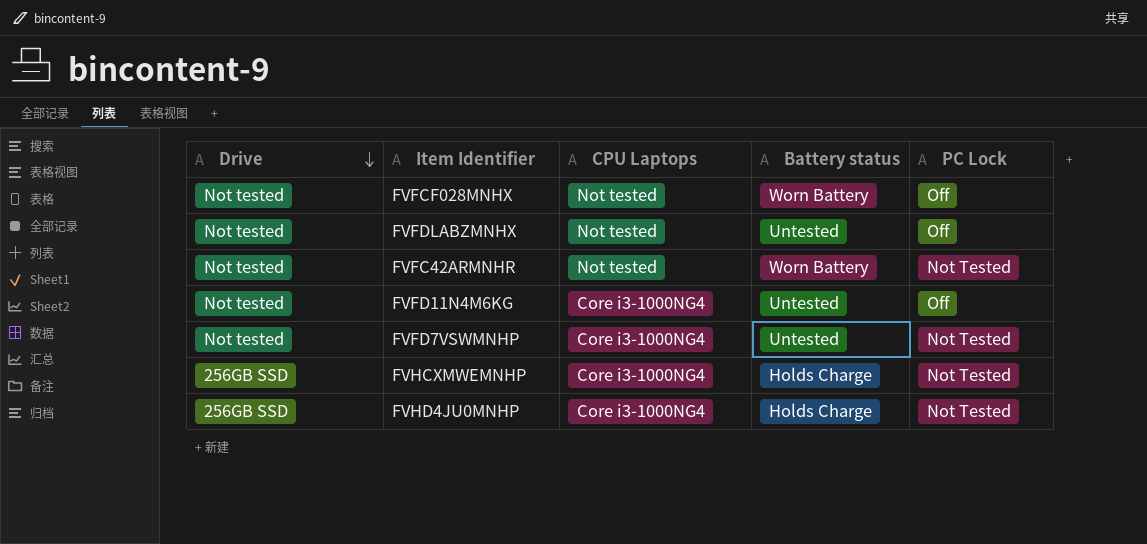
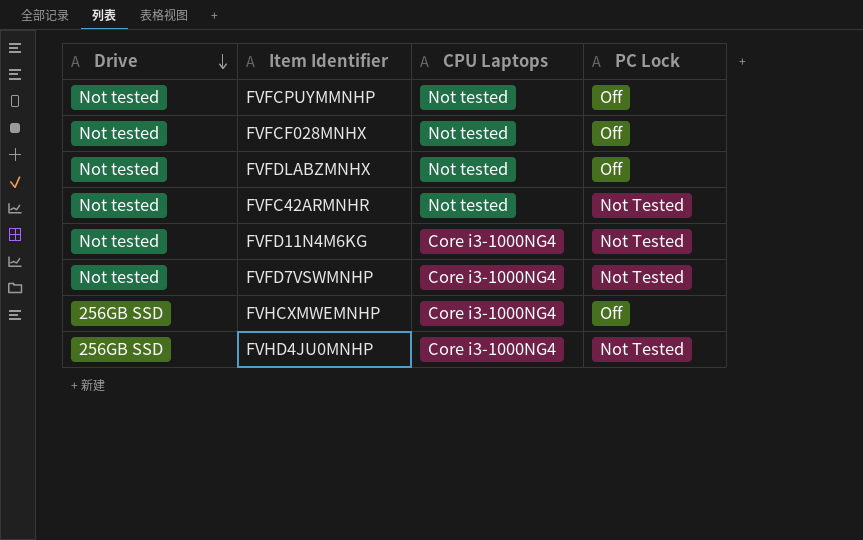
column Battery status | position: 4 -> none
row FVFCPUYMMNHP: none -> Not tested | Not tested | Off
FVFD11N4M6KG | PC Lock: Off -> Not Tested
FVHCXMWEMNHP | PC Lock: Not Tested -> Off

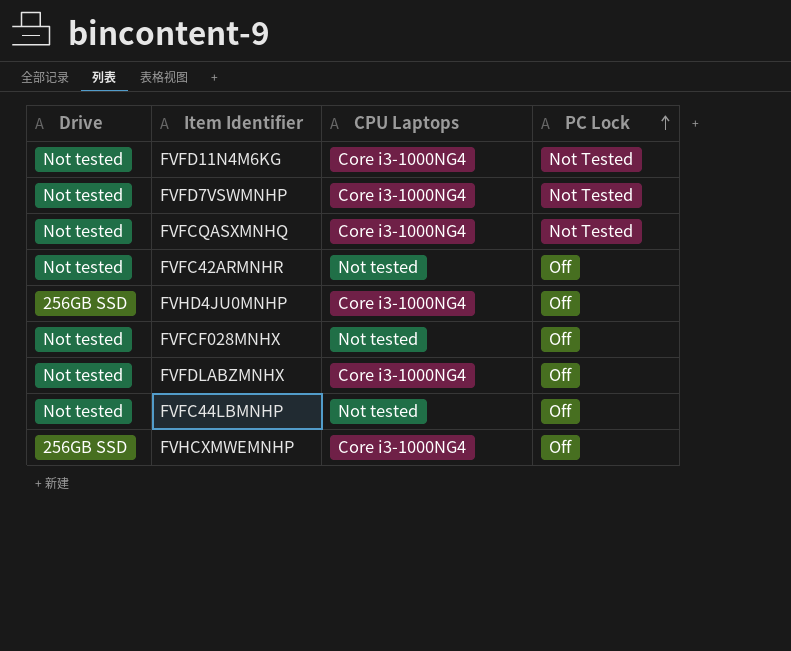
row order: Drive descending -> PC Lock ascending
row FVFCPUYMMNHP: Not tested | Not tested | Off -> none
row FVFCQASXMNHQ: none -> Not tested | Core i3-1000NG4 | Not Tested
FVFC42ARMNHR | PC Lock: Not Tested -> Off
FVHD4JU0MNHP | PC Lock: Not Tested -> Off
FVFDLABZMNHX | CPU Laptops: Not tested -> Core i3-1000NG4
row FVFC44LBMNHP: none -> Not tested | Not tested | Off

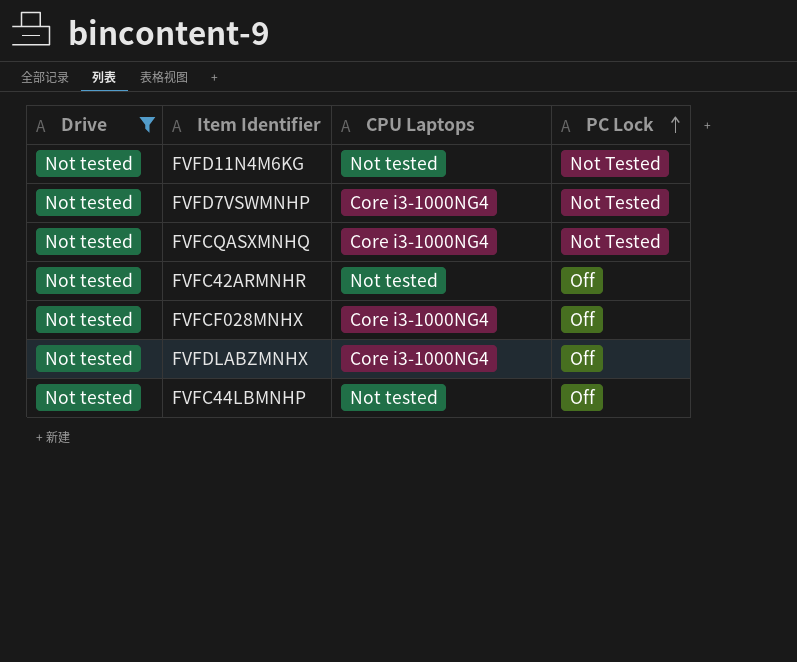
filter: none -> Drive = Not tested
FVFD11N4M6KG | CPU Laptops: Core i3-1000NG4 -> Not tested
FVFCF028MNHX | CPU Laptops: Not tested -> Core i3-1000NG4

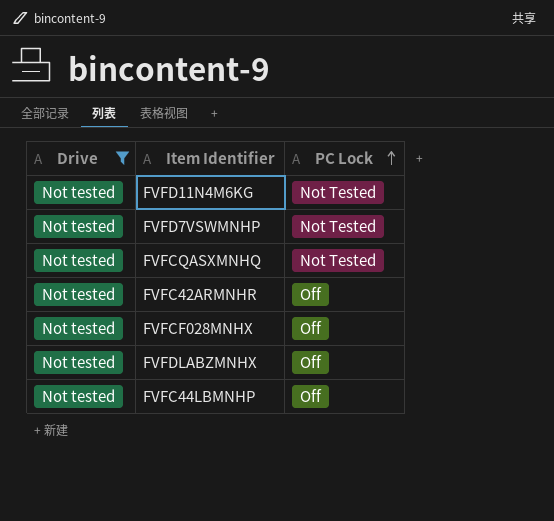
column CPU Laptops | position: 3 -> none

